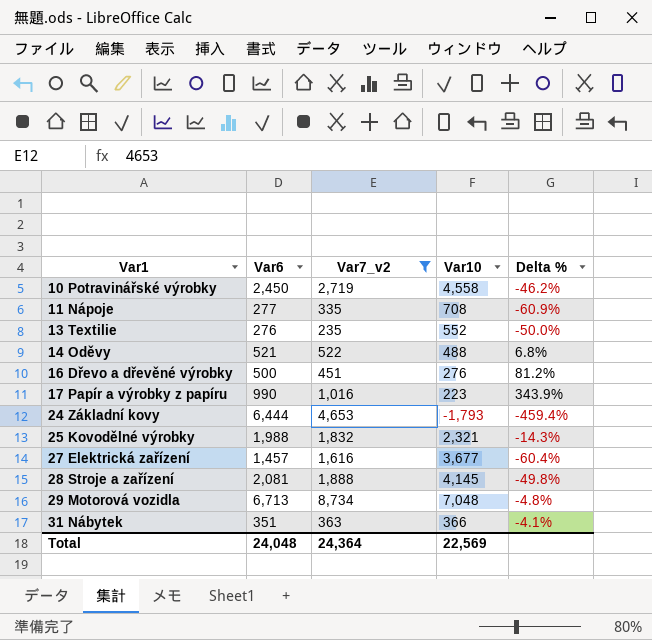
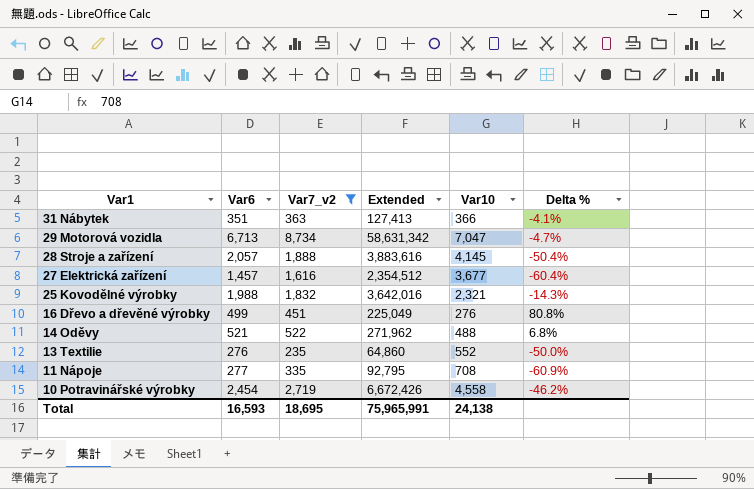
row order: Var1 ascending -> Var1 descending
column Extended | formula: none -> [Var6] * [Var7_v2]
row 17 Papír a výrobky z papíru: 990 | 1,016 | 223 | 343.9% -> none
row 24 Základní kovy: 6,444 | 4,653 | -1,793 | -459.4% -> none
29 Motorová vozidla | Var10: 7,048 -> 7,047
29 Motorová vozidla | Delta %: -4.8% -> -4.7%
28 Stroje a zařízení | Var6: 2,081 -> 2,057
28 Stroje a zařízení | Delta %: -49.8% -> -50.4%
16 Dřevo a dřevěné výrobky | Var6: 500 -> 499
16 Dřevo a dřevěné výrobky | Delta %: 81.2% -> 80.8%
10 Potravinářské výrobky | Var6: 2,450 -> 2,454
Total | Var6: 24,048 -> 16,593
Total | Var7_v2: 24,364 -> 18,695
Total | Var10: 22,569 -> 24,138

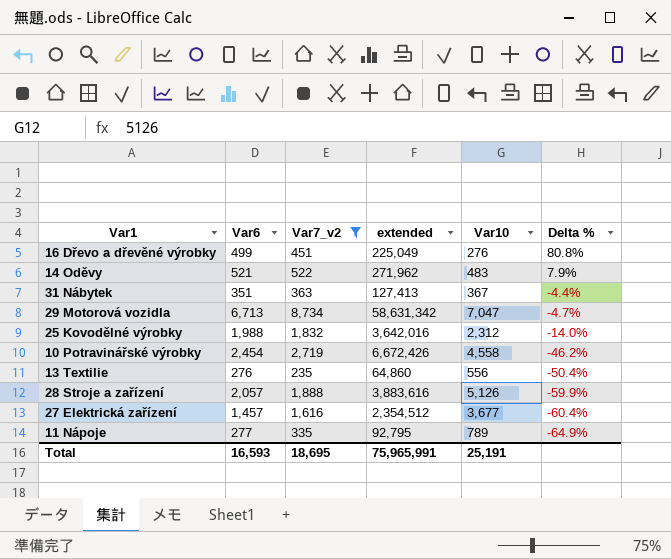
row order: Var1 descending -> Delta % descending
column name: Extended -> extended
14 Oděvy | Var10: 488 -> 483
14 Oděvy | Delta %: 6.8% -> 7.9%
31 Nábytek | Var10: 366 -> 367
31 Nábytek | Delta %: -4.1% -> -4.4%
25 Kovodělné výrobky | Var10: 2,321 -> 2,312
25 Kovodělné výrobky | Delta %: -14.3% -> -14.0%
13 Textilie | Var10: 552 -> 556
13 Textilie | Delta %: -50.0% -> -50.4%
28 Stroje a zařízení | Var10: 4,145 -> 5,126
28 Stroje a zařízení | Delta %: -50.4% -> -59.9%
11 Nápoje | Var10: 708 -> 789
11 Nápoje | Delta %: -60.9% -> -64.9%
Total | Var10: 24,138 -> 25,191

